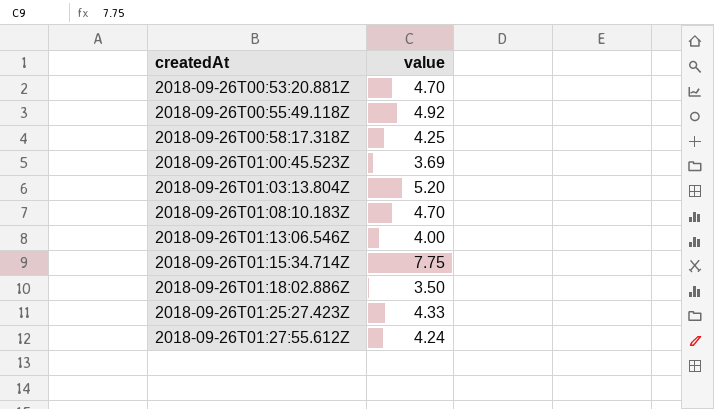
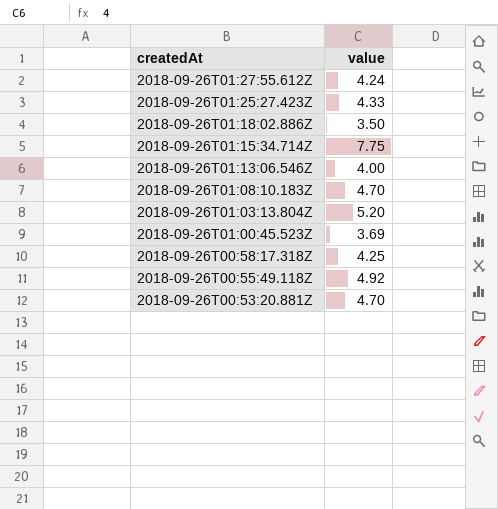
row order: createdAt ascending -> createdAt descending

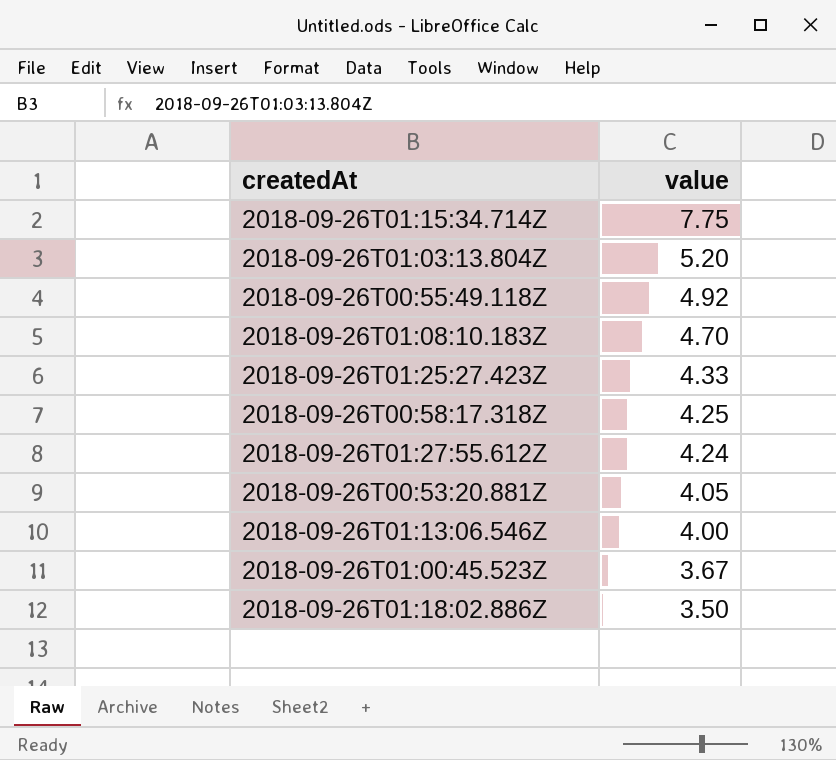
row order: createdAt descending -> value descending
2018-09-26T00:53:20.881Z | value: 4.70 -> 4.05
2018-09-26T01:00:45.523Z | value: 3.69 -> 3.67

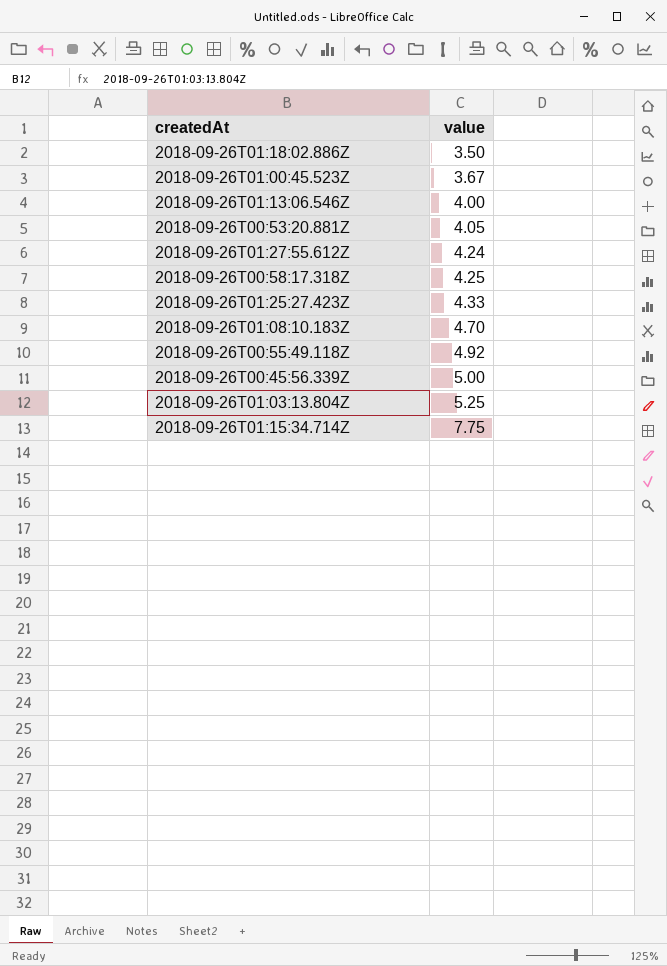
row order: value descending -> value ascending
row 2018-09-26T00:45:56.339Z: none -> 5.00
2018-09-26T01:03:13.804Z | value: 5.20 -> 5.25

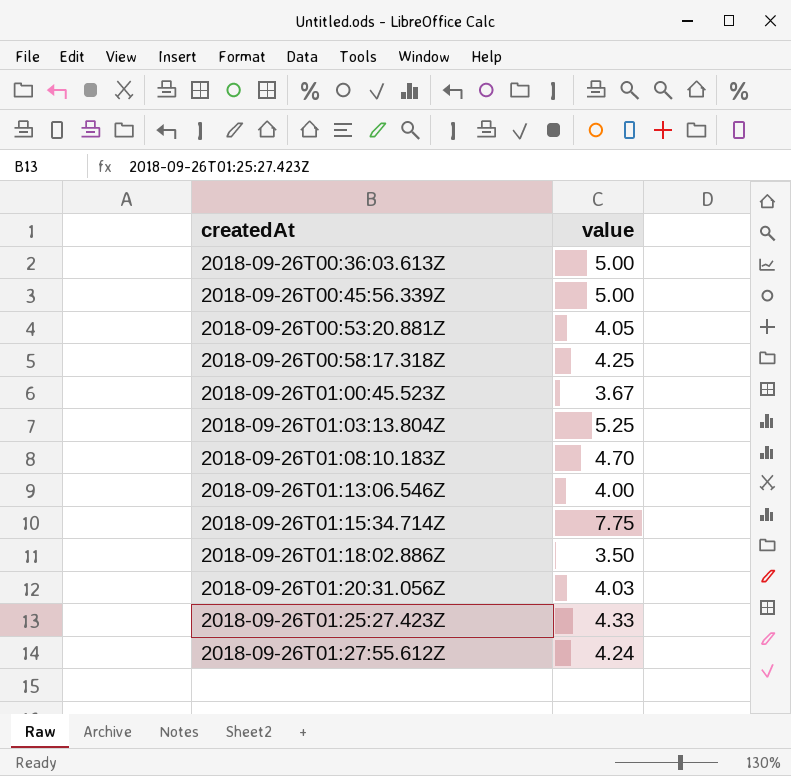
row order: value ascending -> createdAt ascending
row 2018-09-26T00:55:49.118Z: 4.92 -> none
row 2018-09-26T00:36:03.613Z: none -> 5.00
row 2018-09-26T01:20:31.056Z: none -> 4.03

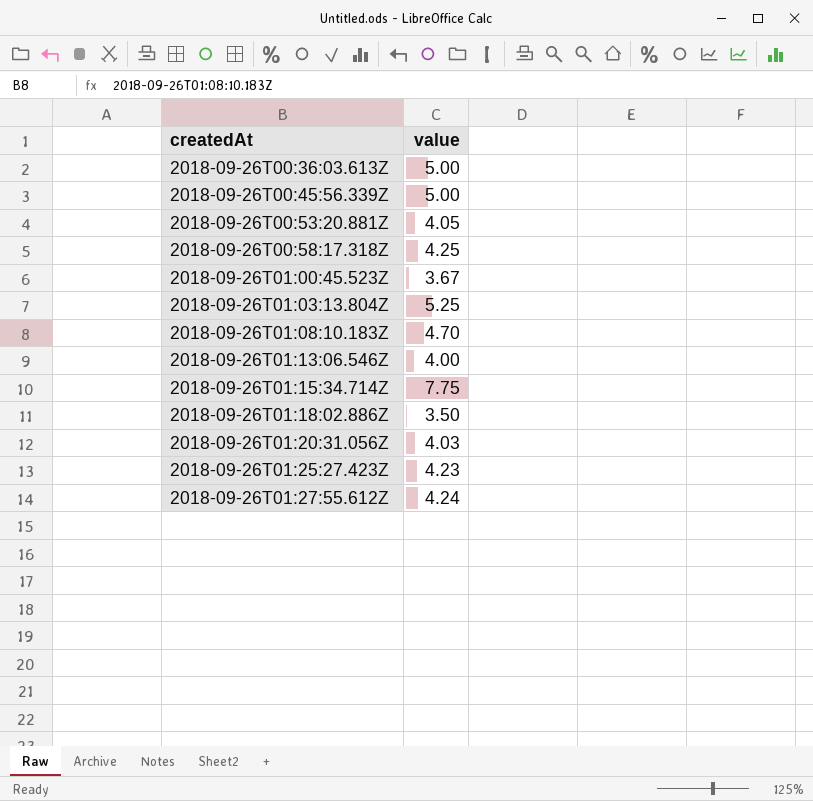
2018-09-26T01:25:27.423Z | value: 4.33 -> 4.23

